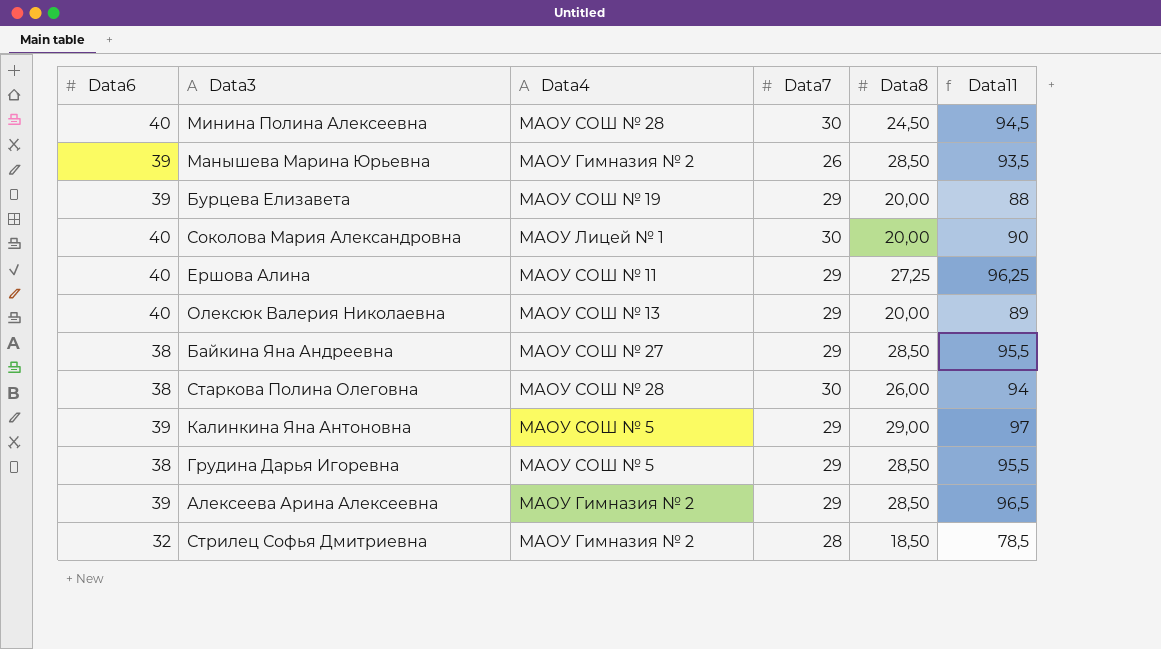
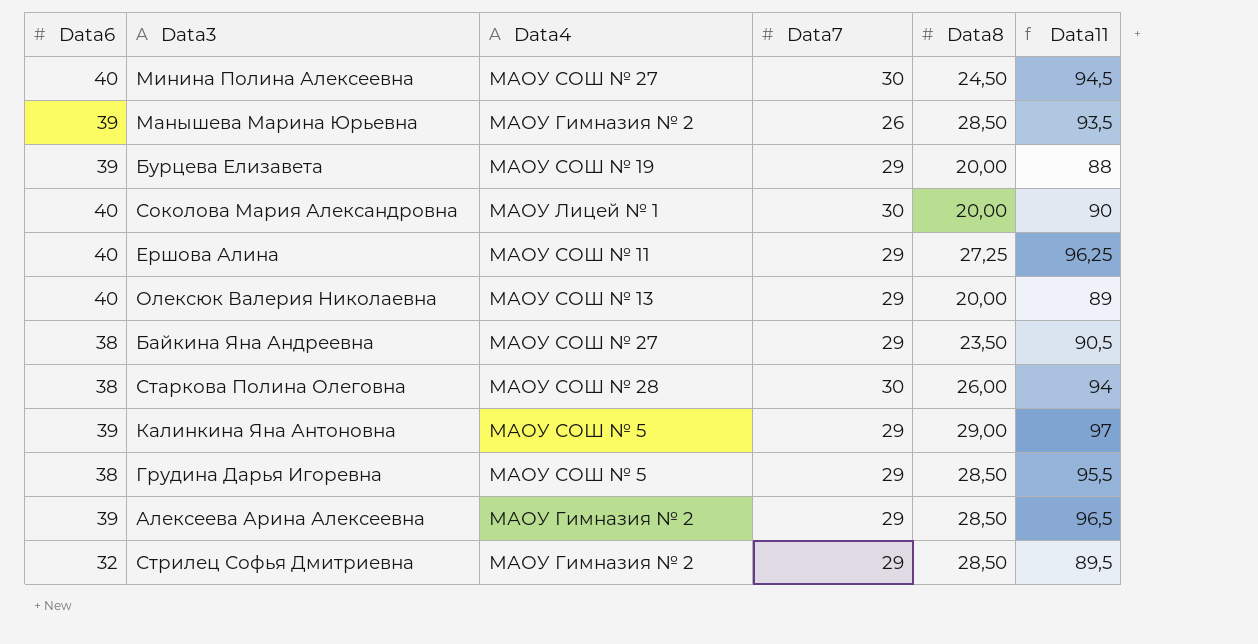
Минина Полина Алексеевна | Data4: МАОУ СОШ № 28 -> МАОУ СОШ № 27
Байкина Яна Андреевна | Data8: 28,50 -> 23,50
Байкина Яна Андреевна | Data11: 95,5 -> 90,5
Стрилец Софья Дмитриевна | Data7: 28 -> 29
Стрилец Софья Дмитриевна | Data8: 18,50 -> 28,50
Стрилец Софья Дмитриевна | Data11: 78,5 -> 89,5

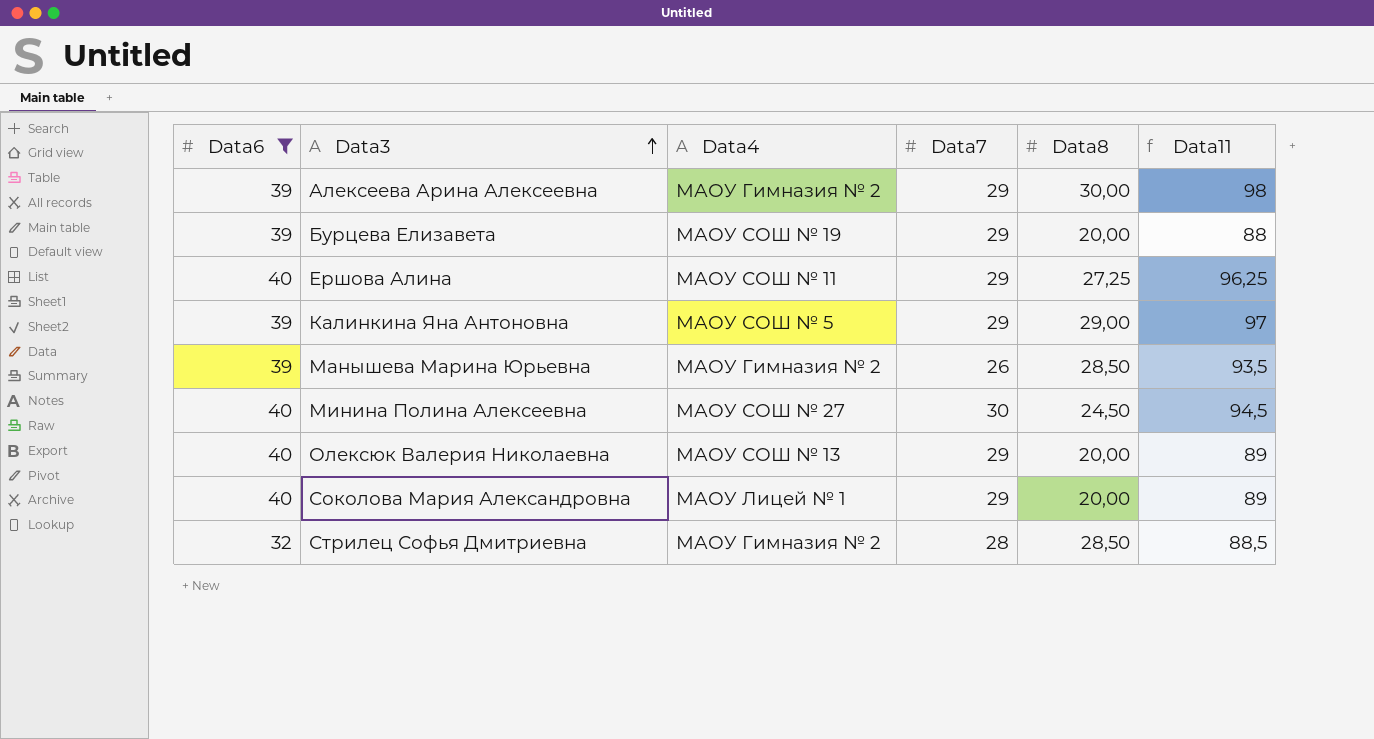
filter: none -> Data6 != 38
row order: none -> Data3 ascending
Алексеева Арина Алексеевна | Data8: 28,50 -> 30,00
Алексеева Арина Алексеевна | Data11: 96,5 -> 98
Соколова Мария Александровна | Data7: 30 -> 29
Соколова Мария Александровна | Data11: 90 -> 89
Стрилец Софья Дмитриевна | Data7: 29 -> 28
Стрилец Софья Дмитриевна | Data11: 89,5 -> 88,5

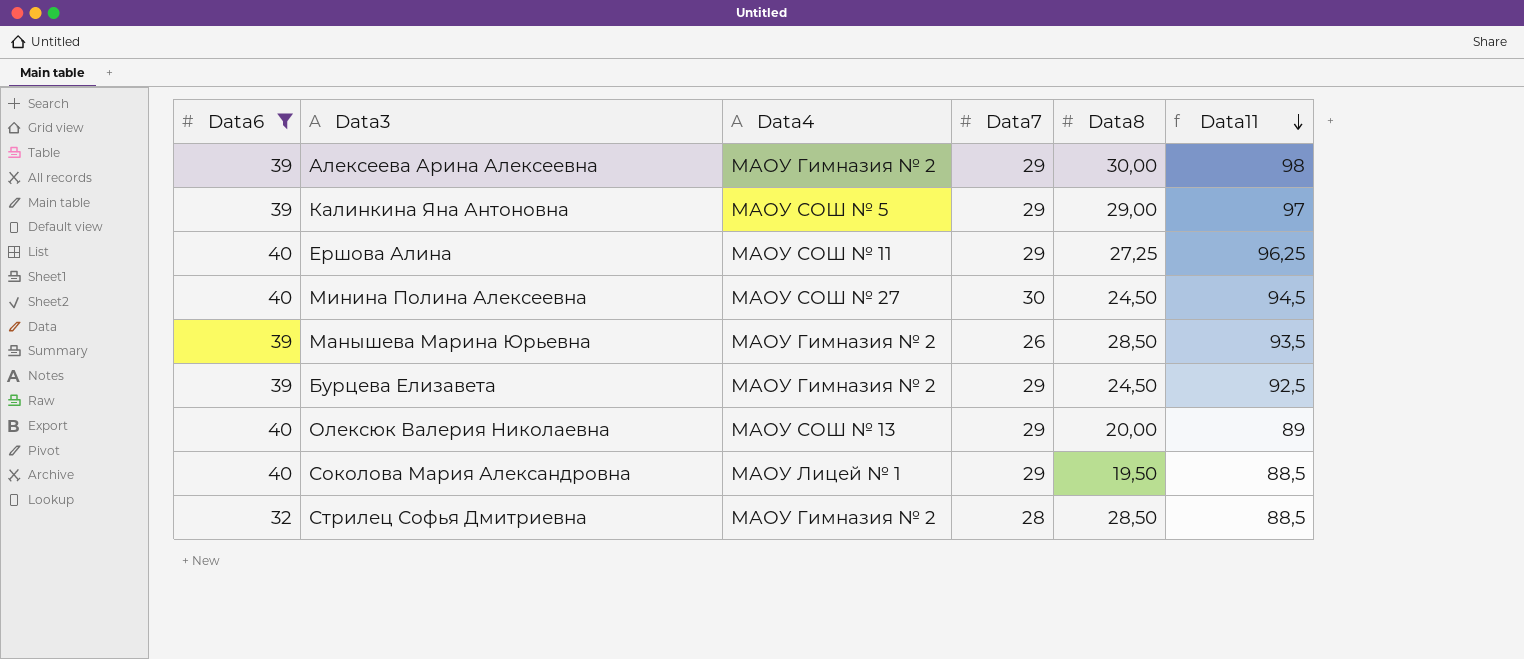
row order: Data3 ascending -> Data11 descending
Бурцева Елизавета | Data4: МАОУ СОШ № 19 -> МАОУ Гимназия № 2
Бурцева Елизавета | Data8: 20,00 -> 24,50
Бурцева Елизавета | Data11: 88 -> 92,5
Соколова Мария Александровна | Data8: 20,00 -> 19,50
Соколова Мария Александровна | Data11: 89 -> 88,5

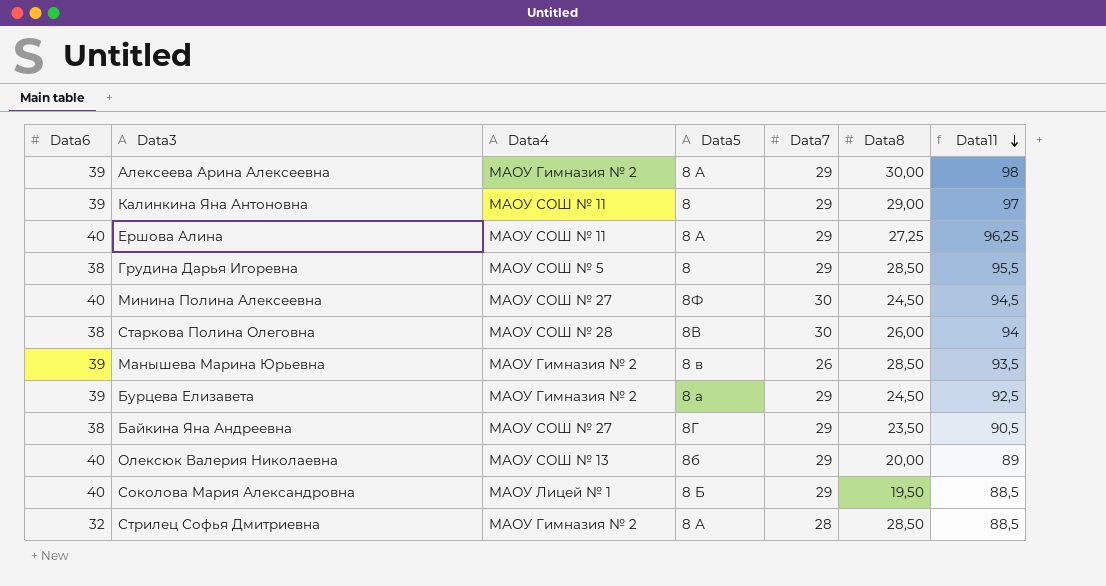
filter: Data6 != 38 -> none
column Data5 | position: none -> 4
Калинкина Яна Антоновна | Data4: МАОУ СОШ № 5 -> МАОУ СОШ № 11

